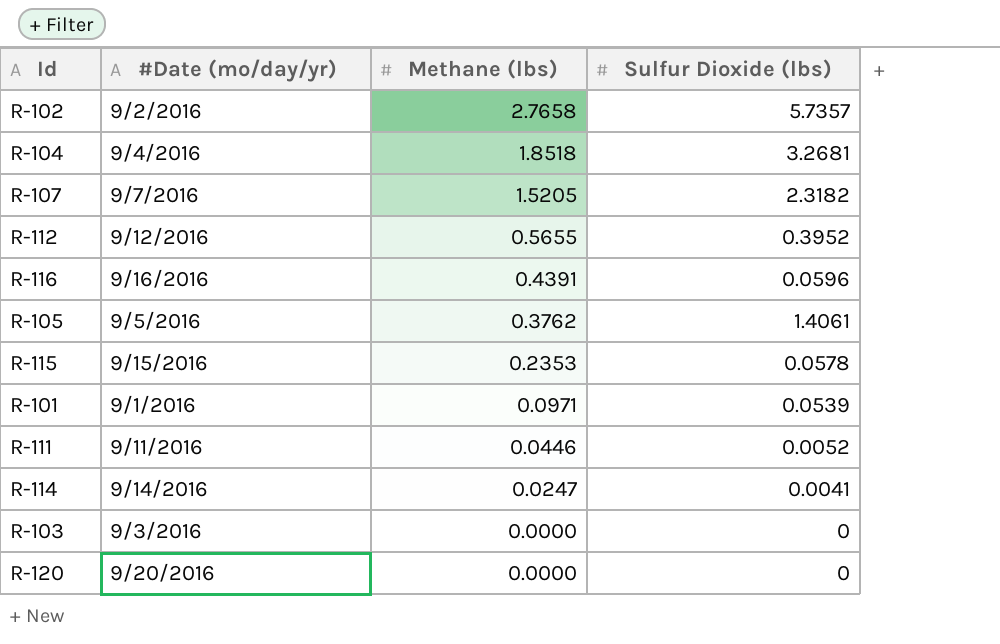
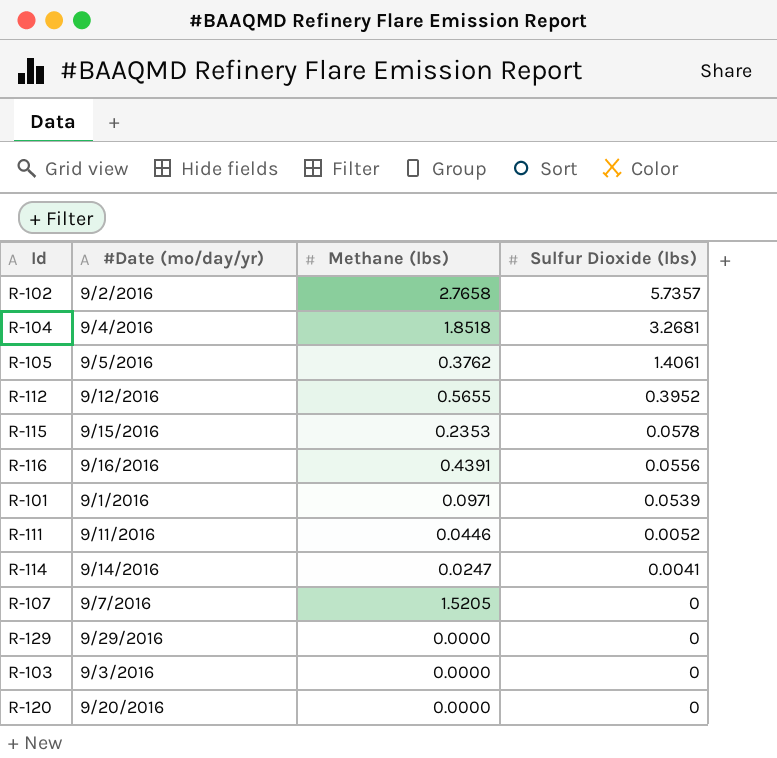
row order: Methane (lbs) descending -> Sulfur Dioxide (lbs) descending
R-116 | Sulfur Dioxide (lbs): 0.0596 -> 0.0556
R-107 | Sulfur Dioxide (lbs): 2.3182 -> 0
row R-129: none -> 9/29/2016 | 0.0000 | 0

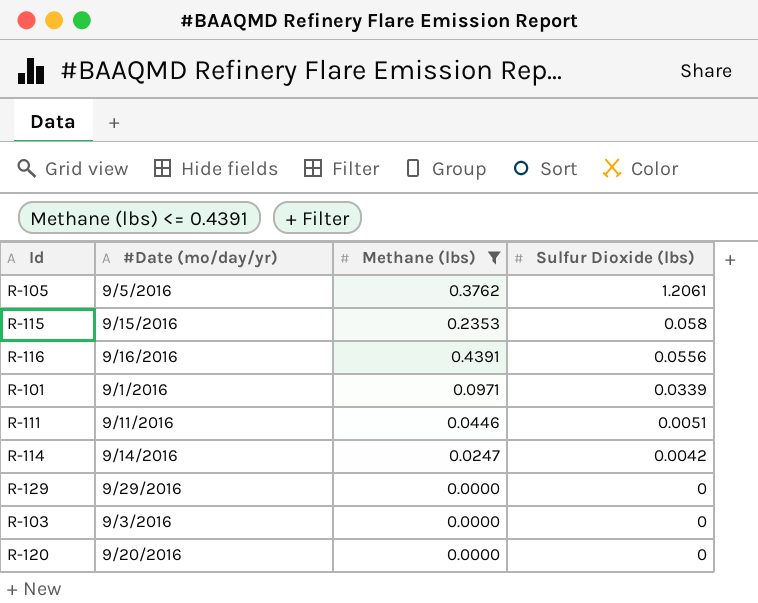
filter: none -> Methane (lbs) <= 0.4391
R-105 | Sulfur Dioxide (lbs): 1.4061 -> 1.2061
R-115 | Sulfur Dioxide (lbs): 0.0578 -> 0.058
R-101 | Sulfur Dioxide (lbs): 0.0539 -> 0.0339
R-111 | Sulfur Dioxide (lbs): 0.0052 -> 0.0051
R-114 | Sulfur Dioxide (lbs): 0.0041 -> 0.0042

